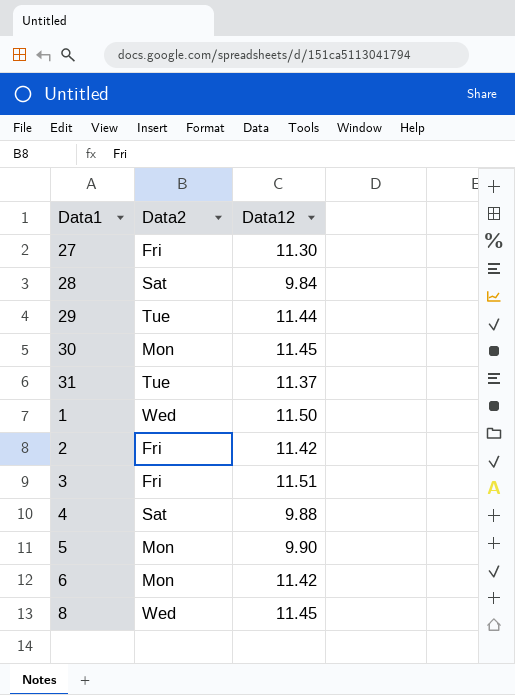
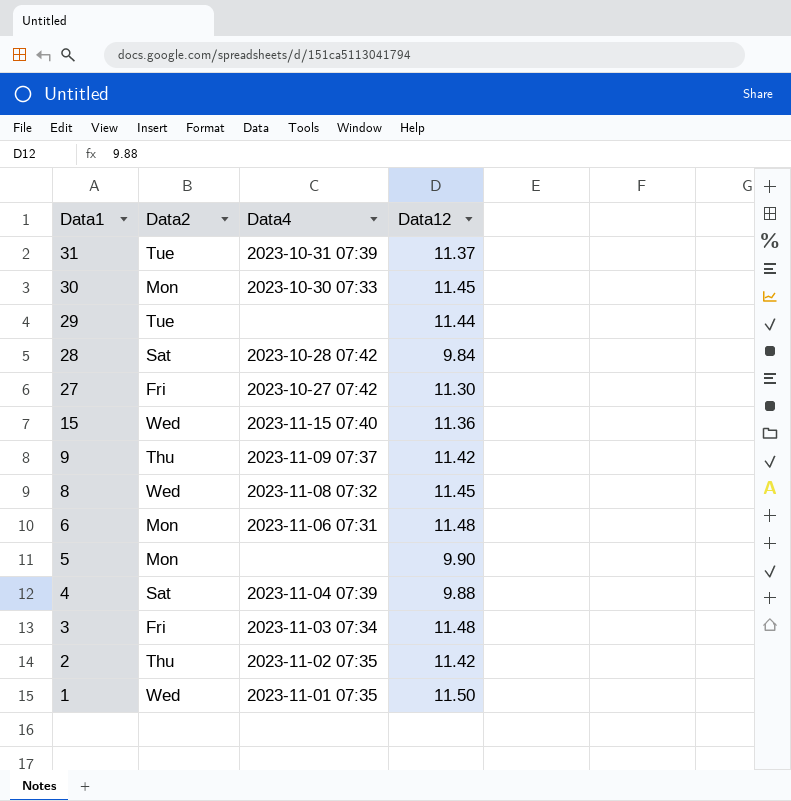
row order: none -> Data1 descending
column Data4 | position: none -> 3
row 15: none -> Wed | 2023-11-15 07:40 | 11.36
row 9: none -> Thu | 2023-11-09 07:37 | 11.42
6 | Data12: 11.42 -> 11.48
3 | Data12: 11.51 -> 11.48
2 | Data2: Fri -> Thu

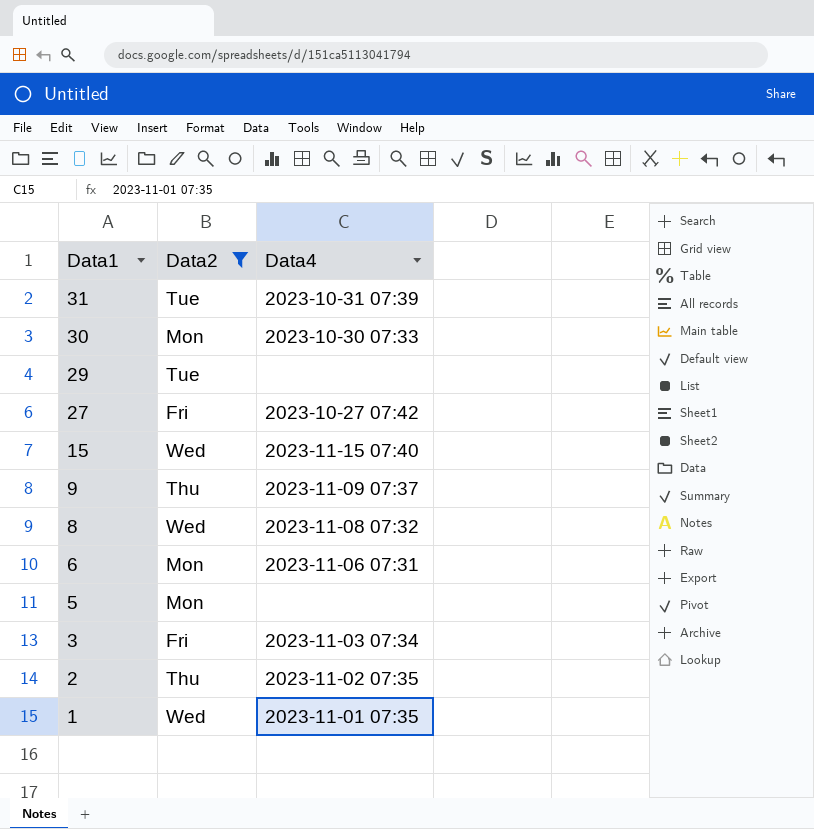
filter: none -> Data2 != Sat
column Data12 | position: 4 -> none

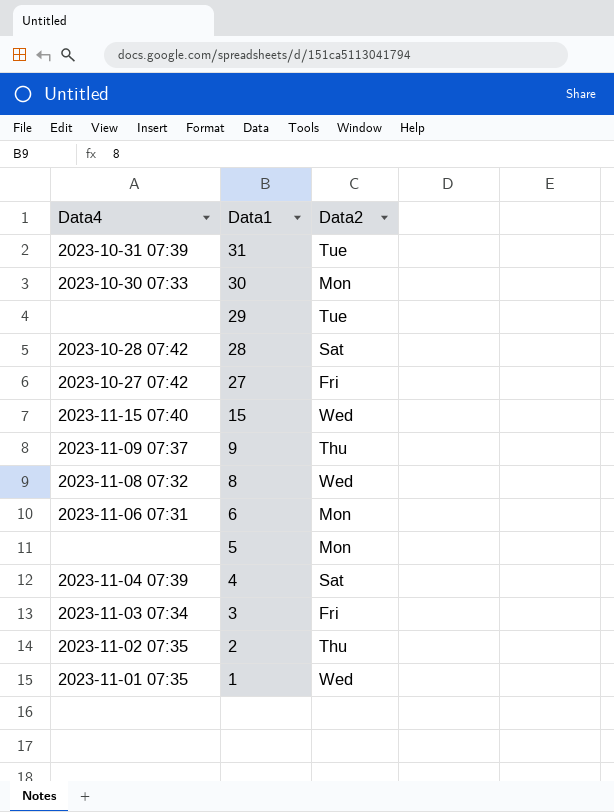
filter: Data2 != Sat -> none
column Data4 | position: 3 -> 1

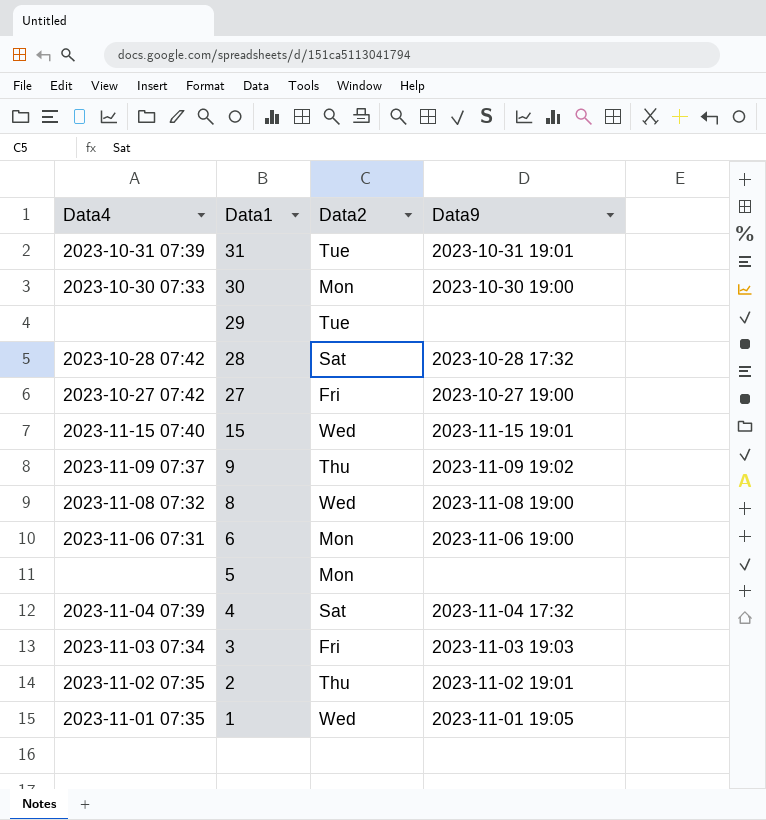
column Data9 | position: none -> 4

